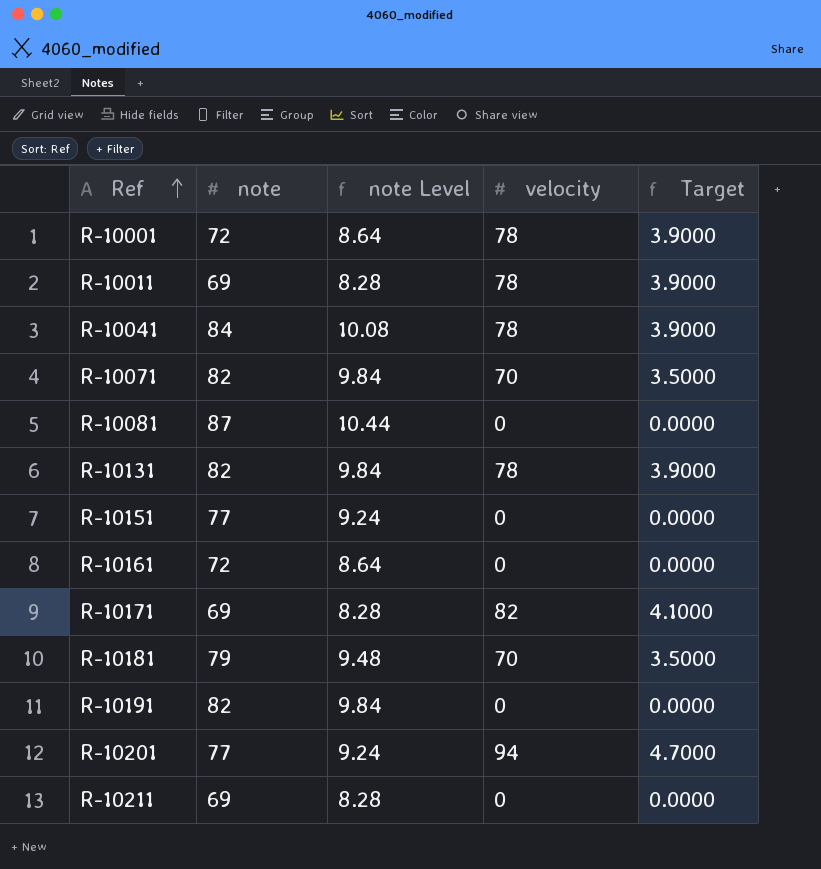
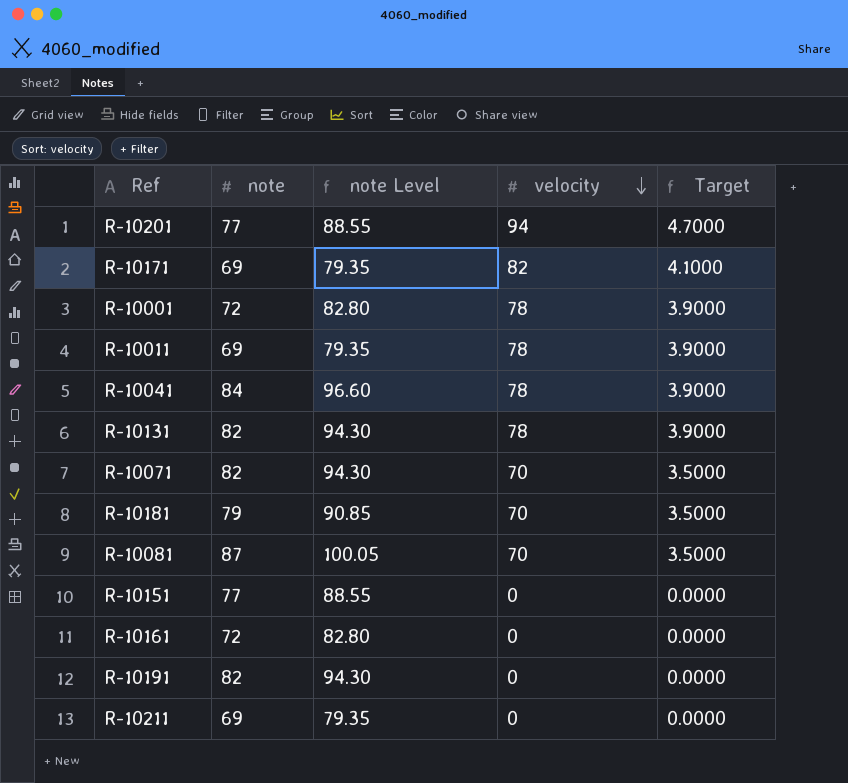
row order: Ref ascending -> velocity descending
column note Level | formula: [note] * 0.12 -> [note] * 1.15
R-10081 | velocity: 0 -> 70
R-10081 | Target: 0.0000 -> 3.5000

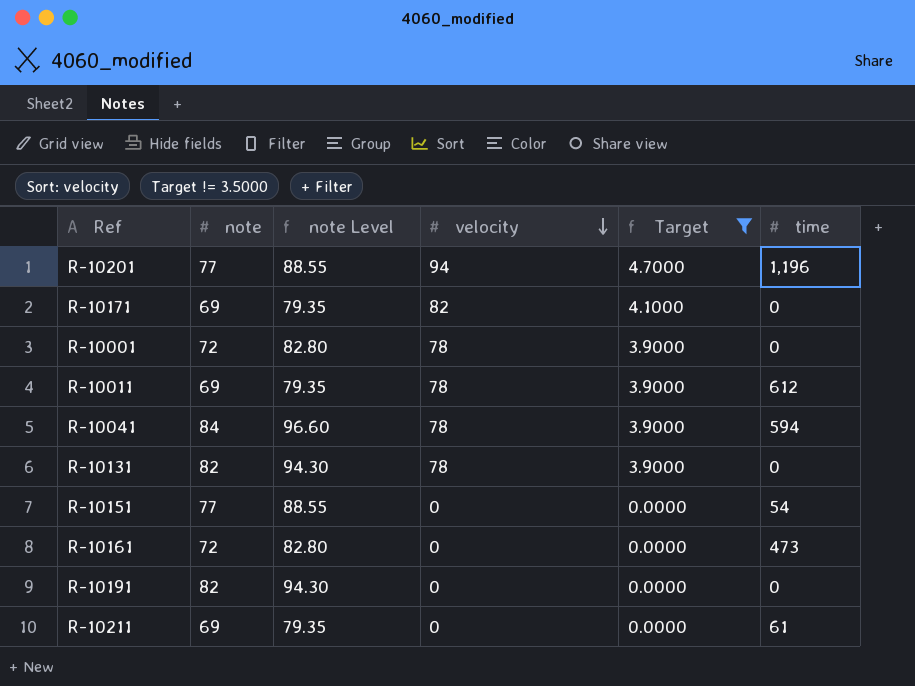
filter: none -> Target != 3.5000
column time | position: none -> 6

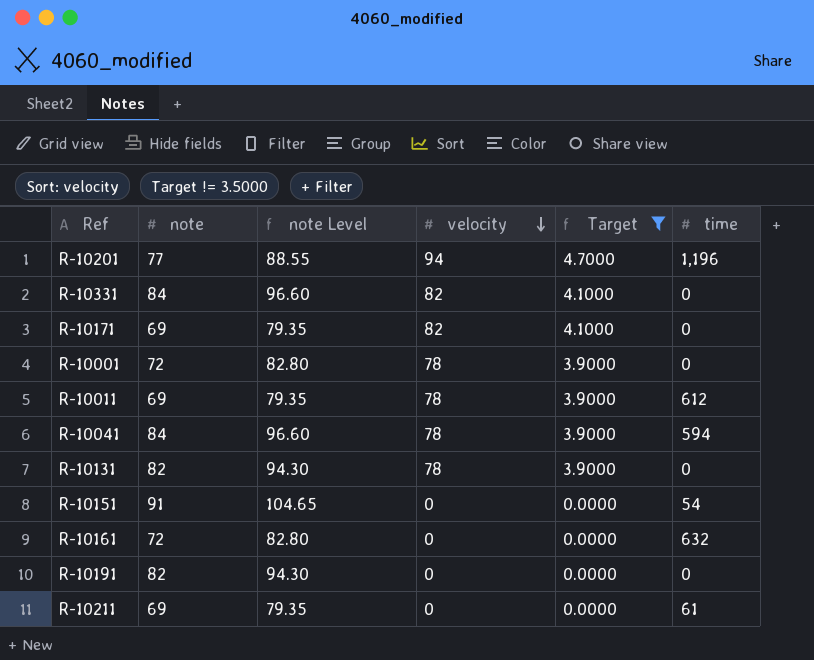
row R-10331: none -> 84 | 96.60 | 82 | 4.1000 | 0
R-10151 | note: 77 -> 91
R-10151 | note Level: 88.55 -> 104.65
R-10161 | time: 473 -> 632

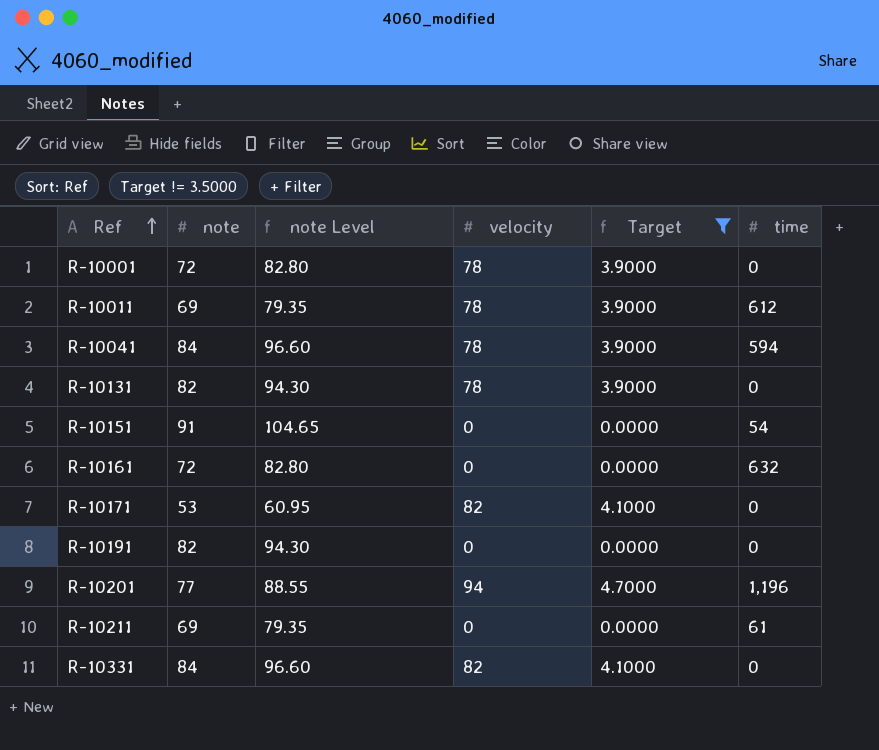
row order: velocity descending -> Ref ascending
R-10171 | note: 69 -> 53
R-10171 | note Level: 79.35 -> 60.95

